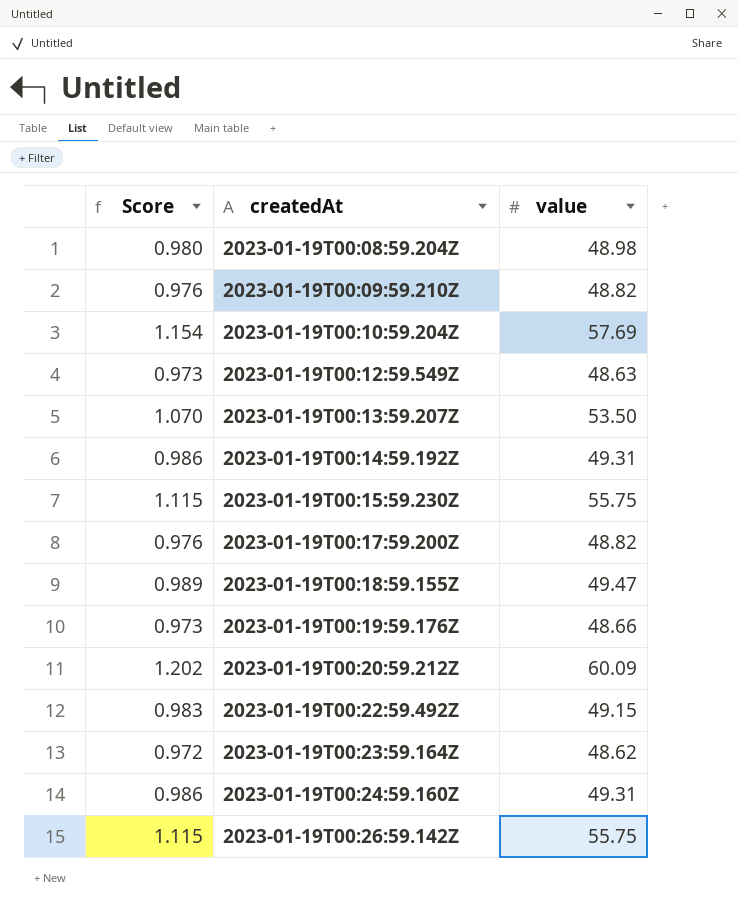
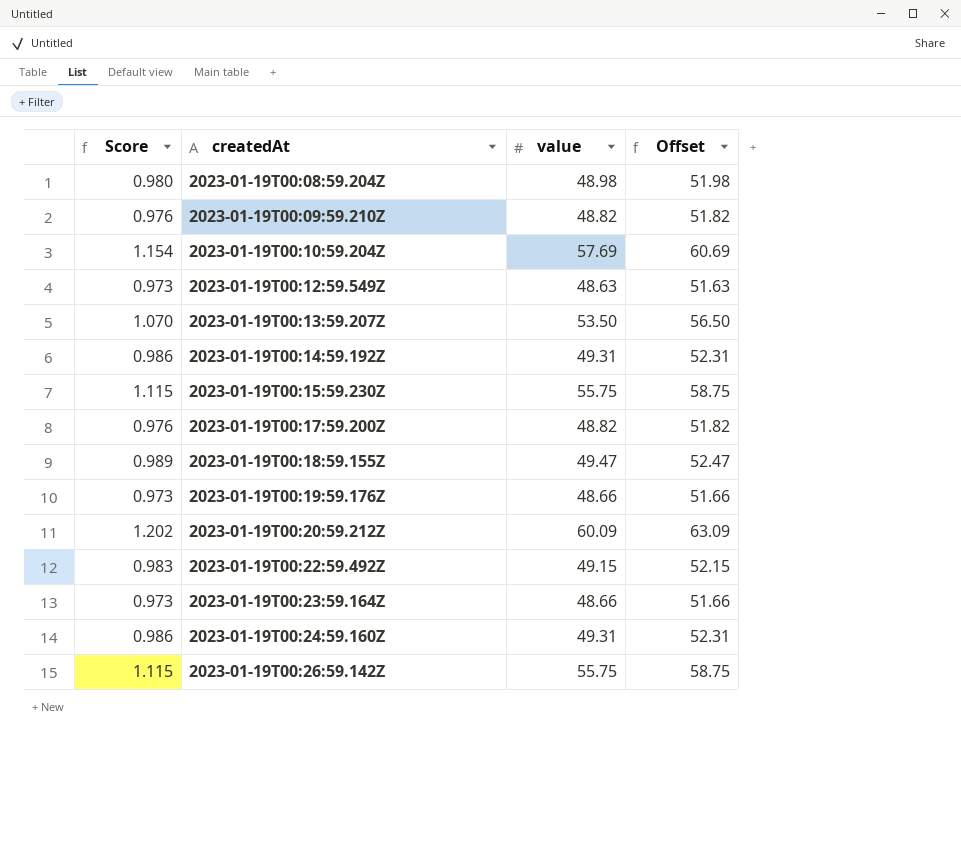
column Offset | formula: none -> [value] + 3
2023-01-19T00:23:59.164Z | Score: 0.972 -> 0.973
2023-01-19T00:23:59.164Z | value: 48.62 -> 48.66

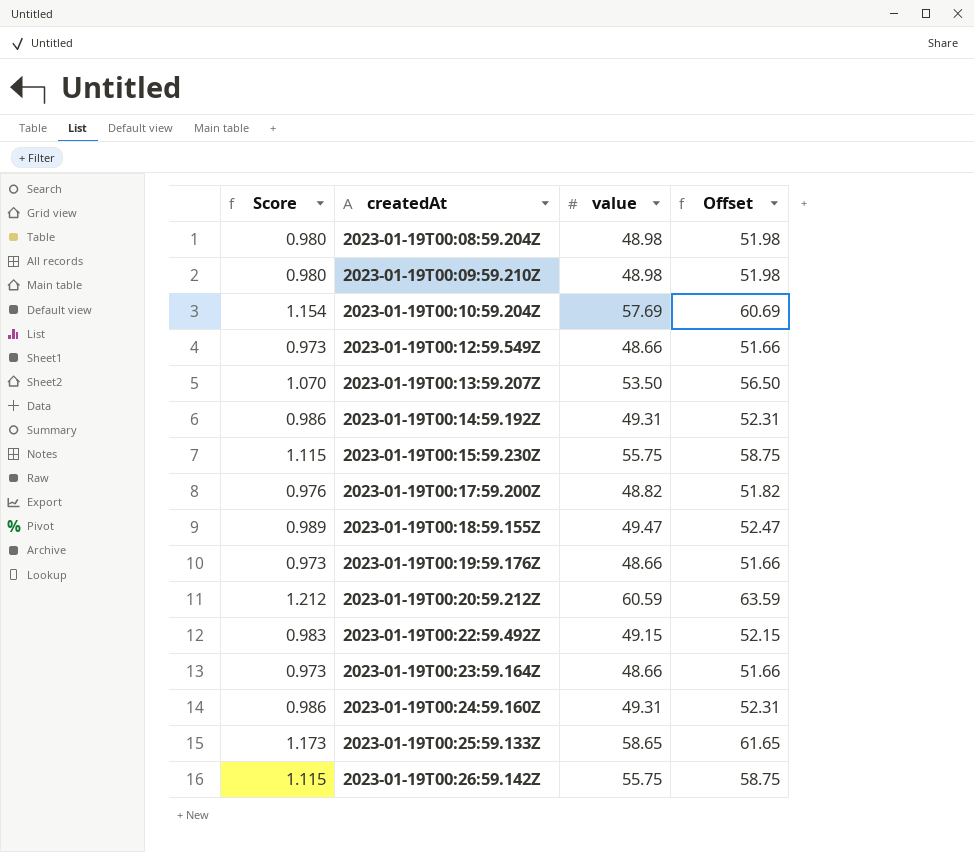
2023-01-19T00:09:59.210Z | Score: 0.976 -> 0.980
2023-01-19T00:09:59.210Z | value: 48.82 -> 48.98
2023-01-19T00:09:59.210Z | Offset: 51.82 -> 51.98
2023-01-19T00:12:59.549Z | value: 48.63 -> 48.66
2023-01-19T00:12:59.549Z | Offset: 51.63 -> 51.66
2023-01-19T00:20:59.212Z | Score: 1.202 -> 1.212
2023-01-19T00:20:59.212Z | value: 60.09 -> 60.59
2023-01-19T00:20:59.212Z | Offset: 63.09 -> 63.59
row 2023-01-19T00:25:59.133Z: none -> 1.173 | 58.65 | 61.65

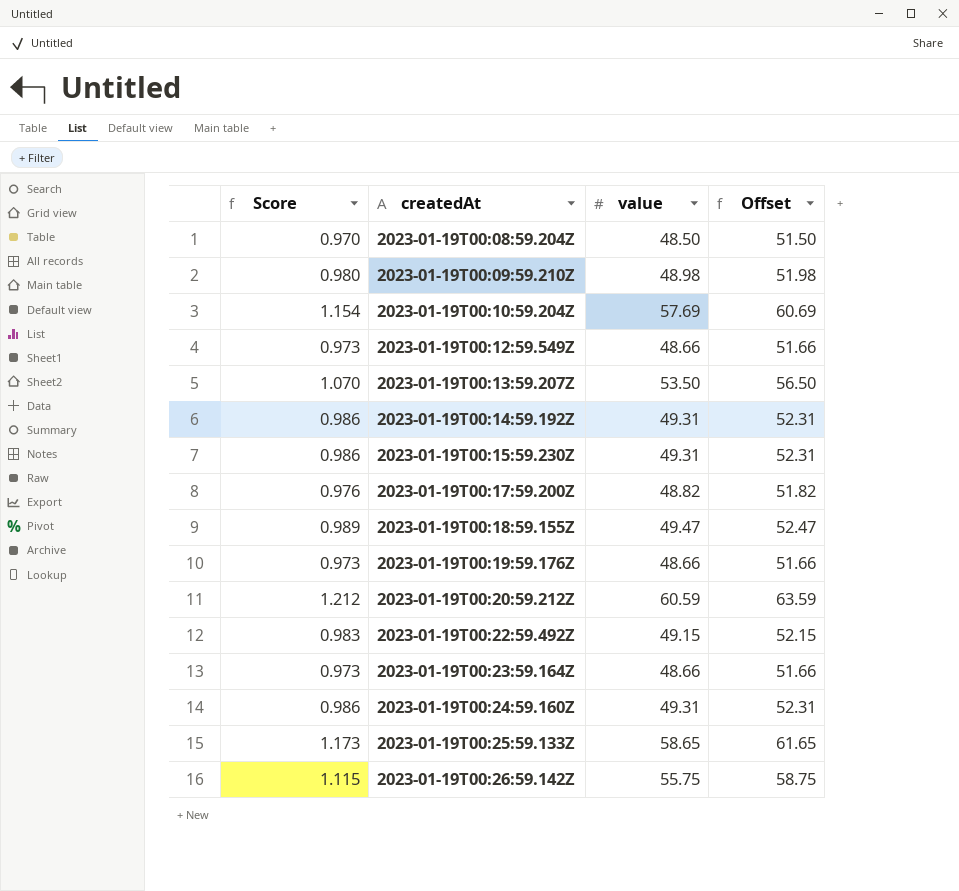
2023-01-19T00:08:59.204Z | Score: 0.980 -> 0.970
2023-01-19T00:08:59.204Z | value: 48.98 -> 48.50
2023-01-19T00:08:59.204Z | Offset: 51.98 -> 51.50
2023-01-19T00:15:59.230Z | Score: 1.115 -> 0.986
2023-01-19T00:15:59.230Z | value: 55.75 -> 49.31
2023-01-19T00:15:59.230Z | Offset: 58.75 -> 52.31

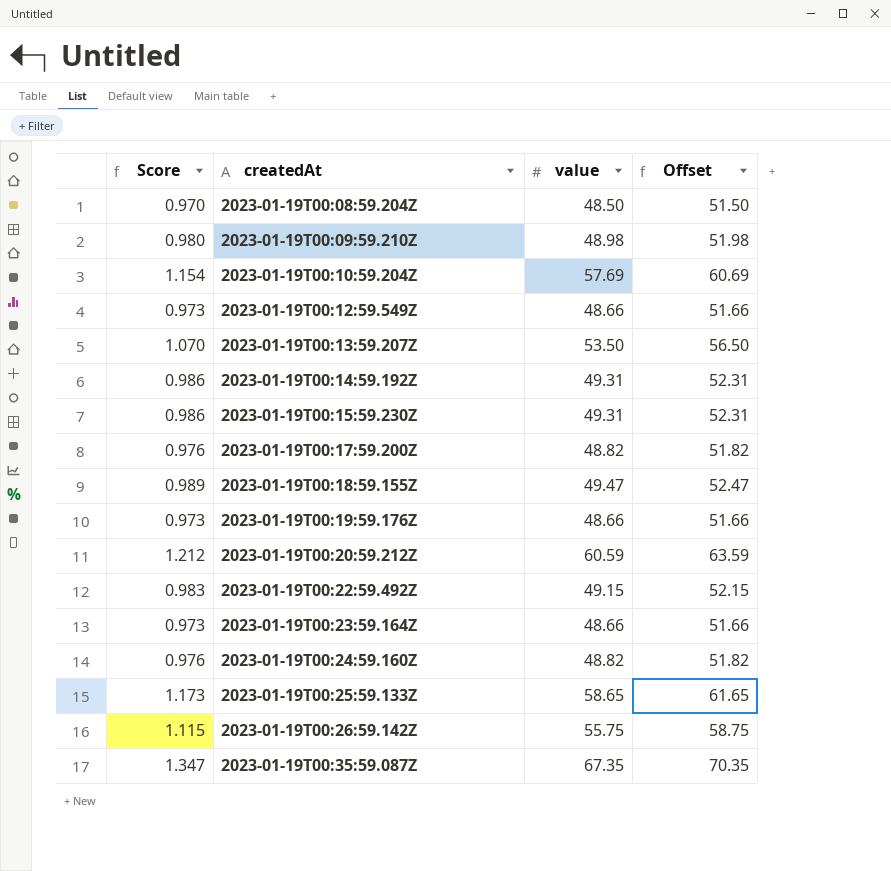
2023-01-19T00:24:59.160Z | Score: 0.986 -> 0.976
2023-01-19T00:24:59.160Z | value: 49.31 -> 48.82
2023-01-19T00:24:59.160Z | Offset: 52.31 -> 51.82
row 2023-01-19T00:35:59.087Z: none -> 1.347 | 67.35 | 70.35

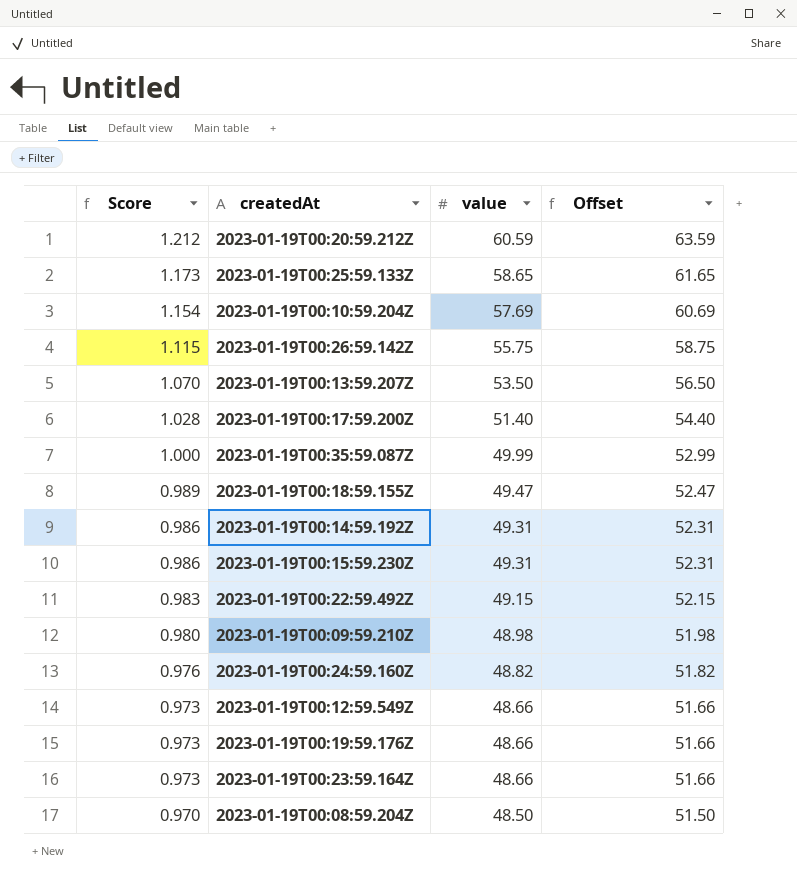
row order: createdAt ascending -> Score descending
2023-01-19T00:17:59.200Z | Score: 0.976 -> 1.028
2023-01-19T00:17:59.200Z | value: 48.82 -> 51.40
2023-01-19T00:17:59.200Z | Offset: 51.82 -> 54.40
2023-01-19T00:35:59.087Z | Score: 1.347 -> 1.000
2023-01-19T00:35:59.087Z | value: 67.35 -> 49.99
2023-01-19T00:35:59.087Z | Offset: 70.35 -> 52.99

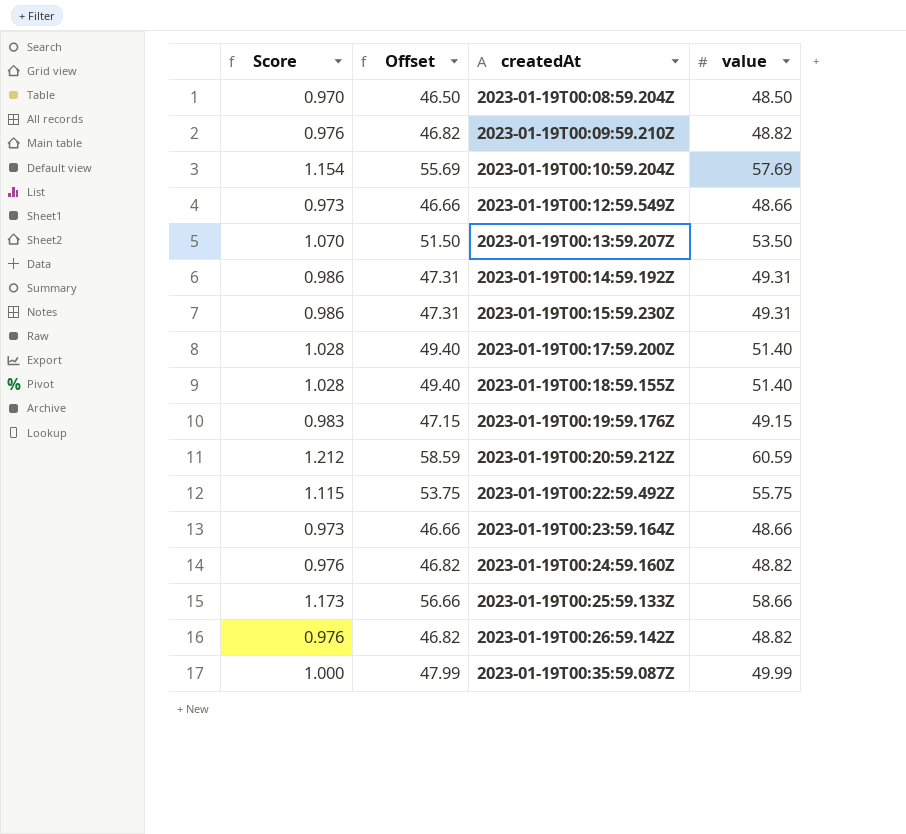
row order: Score descending -> createdAt ascending
column Offset | formula: [value] + 3 -> [value] - 2
column Offset | position: 4 -> 2
2023-01-19T00:09:59.210Z | Score: 0.980 -> 0.976
2023-01-19T00:09:59.210Z | value: 48.98 -> 48.82
2023-01-19T00:18:59.155Z | Score: 0.989 -> 1.028
2023-01-19T00:18:59.155Z | value: 49.47 -> 51.40
2023-01-19T00:19:59.176Z | Score: 0.973 -> 0.983
2023-01-19T00:19:59.176Z | value: 48.66 -> 49.15
2023-01-19T00:22:59.492Z | Score: 0.983 -> 1.115
2023-01-19T00:22:59.492Z | value: 49.15 -> 55.75
2023-01-19T00:25:59.133Z | value: 58.65 -> 58.66
2023-01-19T00:26:59.142Z | Score: 1.115 -> 0.976
2023-01-19T00:26:59.142Z | value: 55.75 -> 48.82

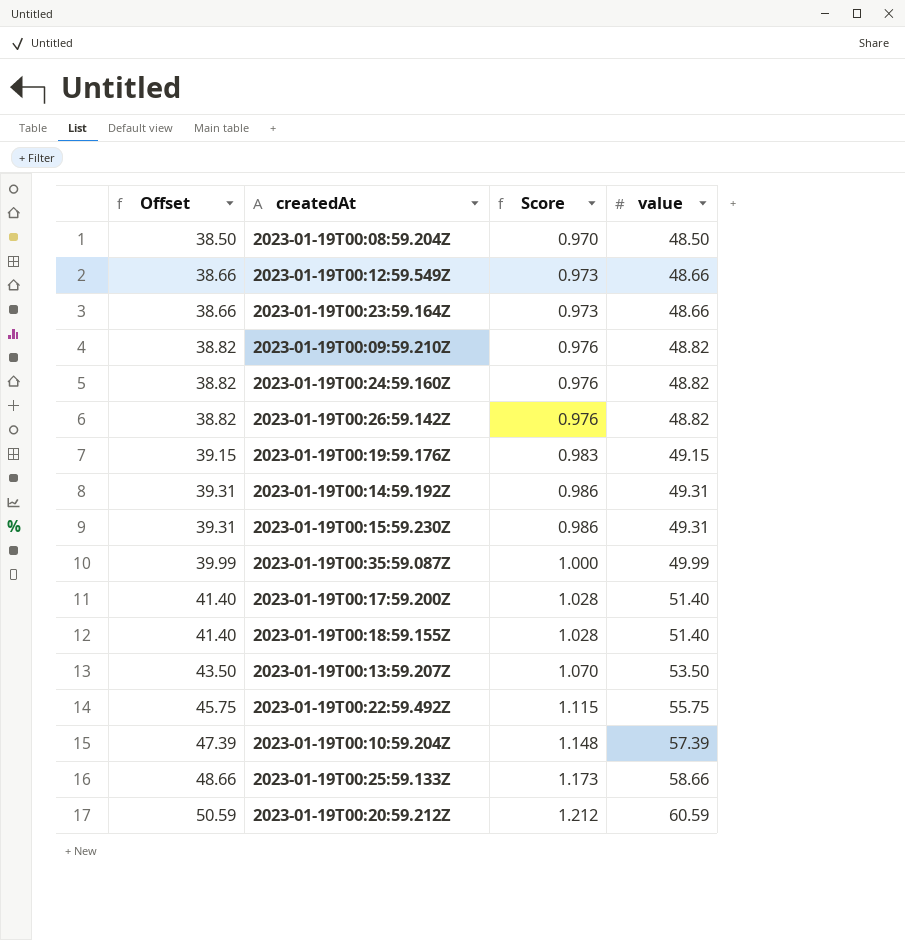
row order: createdAt ascending -> Offset ascending
column Offset | formula: [value] - 2 -> [value] - 10
column Score | position: 1 -> 3
2023-01-19T00:10:59.204Z | Score: 1.154 -> 1.148
2023-01-19T00:10:59.204Z | value: 57.69 -> 57.39

